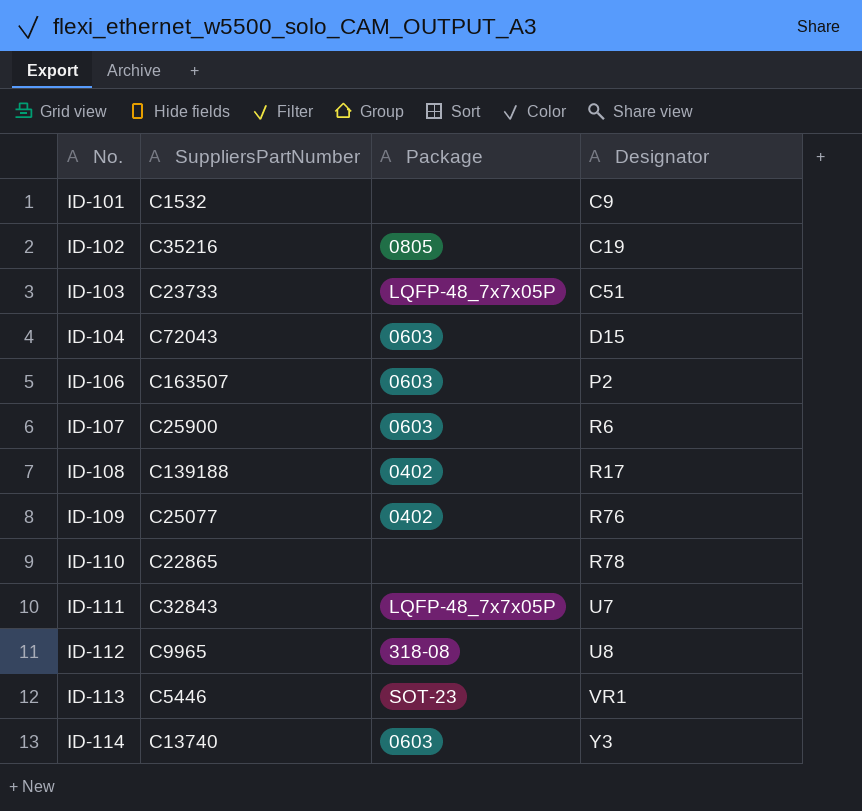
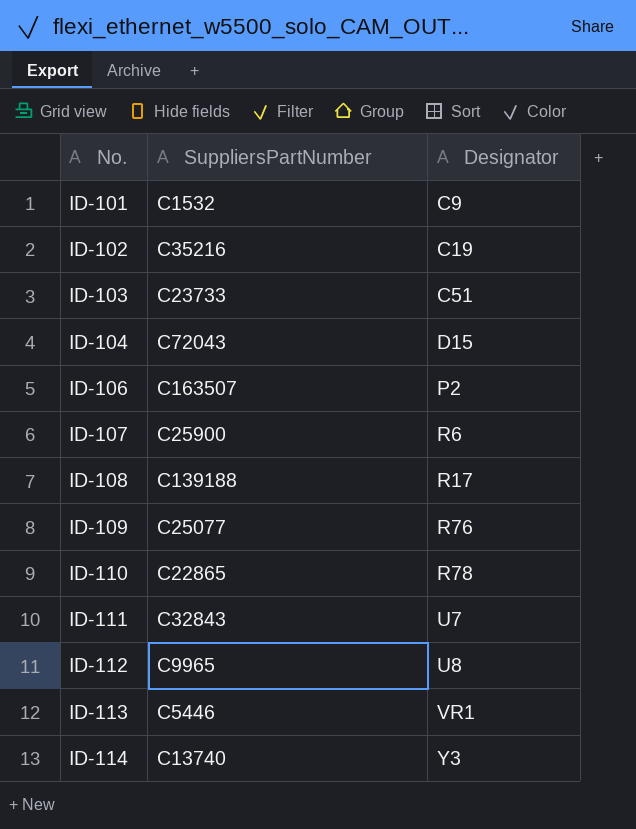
column Package | position: 3 -> none

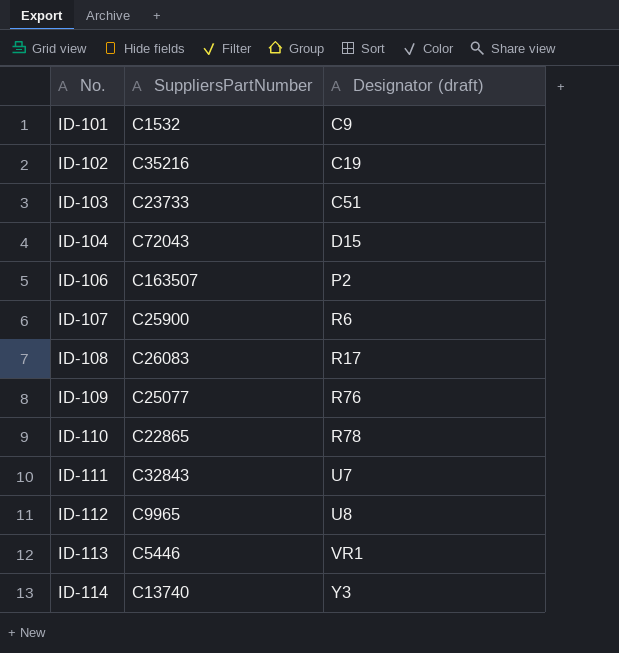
column name: Designator -> Designator (draft)
ID-108 | SuppliersPartNumber: C139188 -> C26083

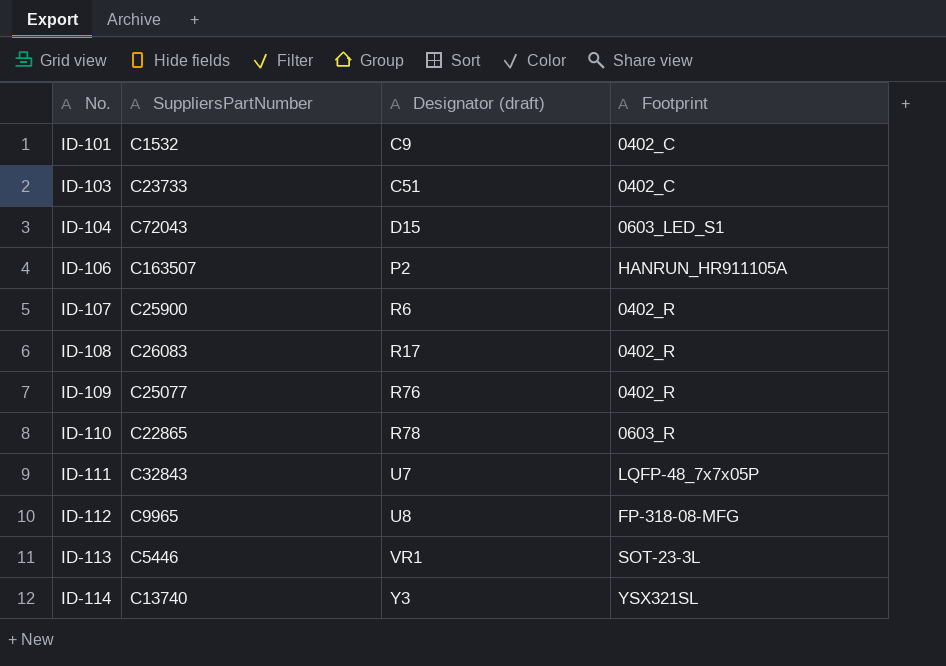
column Footprint | position: none -> 4
row ID-102: C35216 | C19 -> none

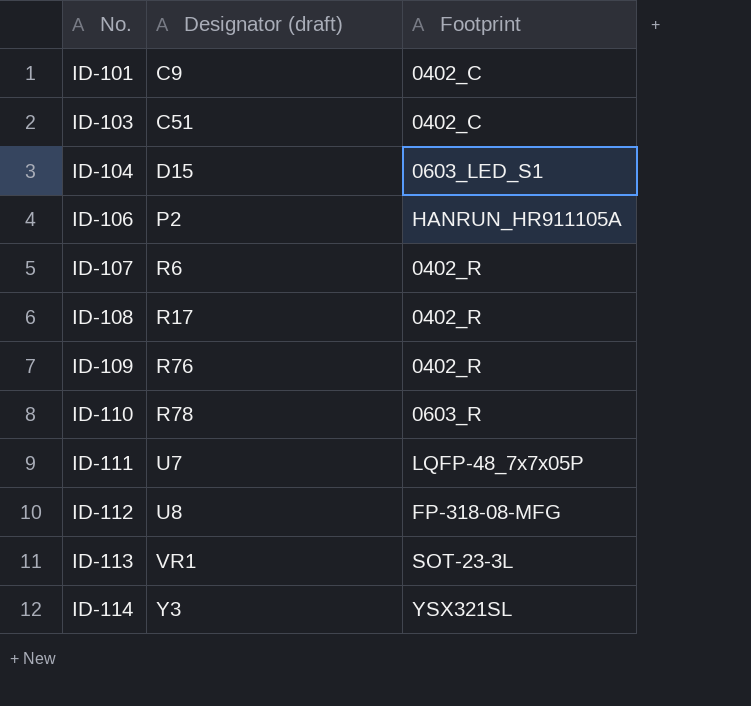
column SuppliersPartNumber | position: 2 -> none

